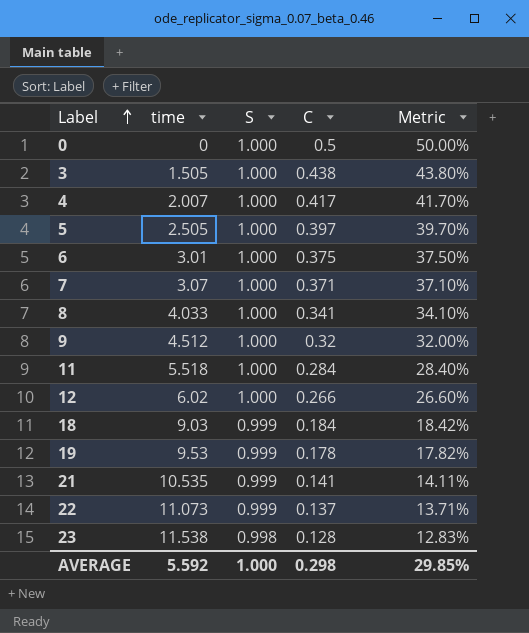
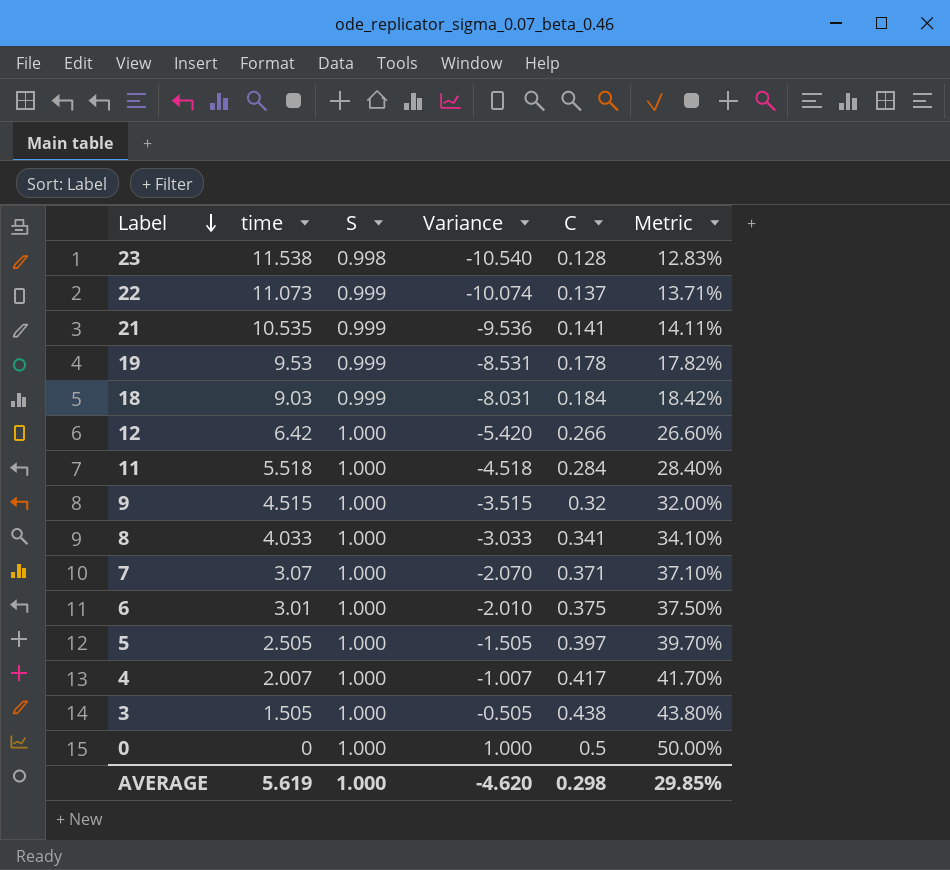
row order: Label ascending -> Label descending
column Variance | formula: none -> [S] - [time]
12 | time: 6.02 -> 6.42
9 | time: 4.512 -> 4.515
AVERAGE | time: 5.592 -> 5.619

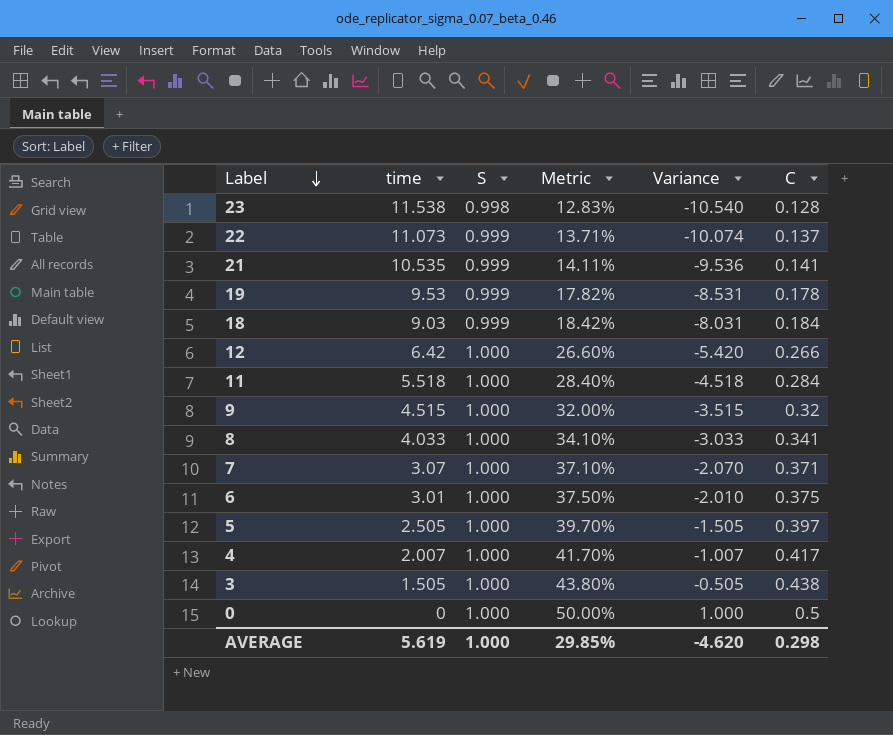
column Metric | position: 6 -> 4

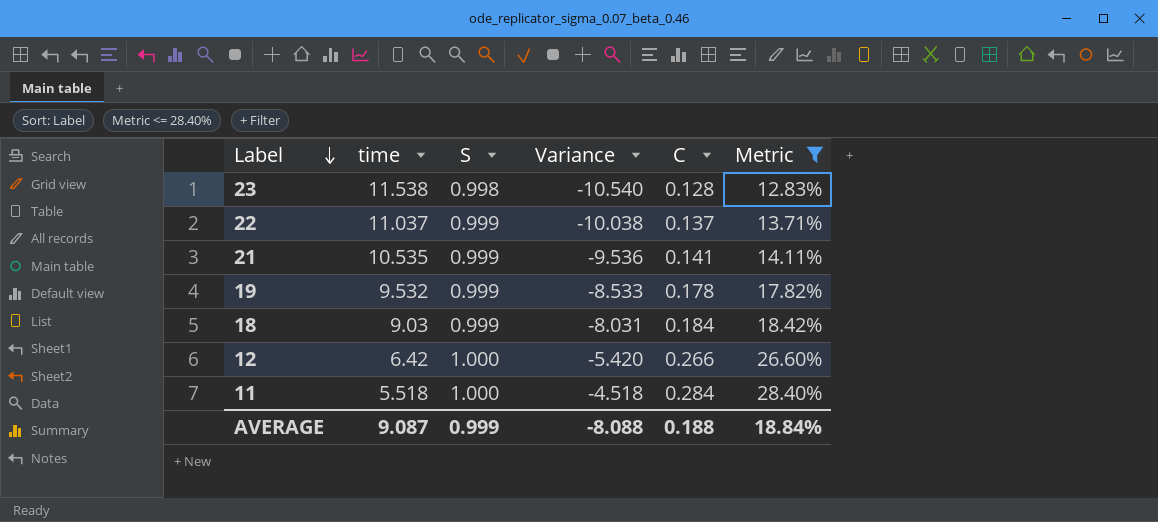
filter: none -> Metric <= 28.40%
column Metric | position: 4 -> 6
22 | time: 11.073 -> 11.037
22 | Variance: -10.074 -> -10.038
19 | time: 9.53 -> 9.532
19 | Variance: -8.531 -> -8.533
AVERAGE | time: 5.619 -> 9.087
AVERAGE | S: 1.000 -> 0.999
AVERAGE | Variance: -4.620 -> -8.088
AVERAGE | C: 0.298 -> 0.188
AVERAGE | Metric: 29.85% -> 18.84%

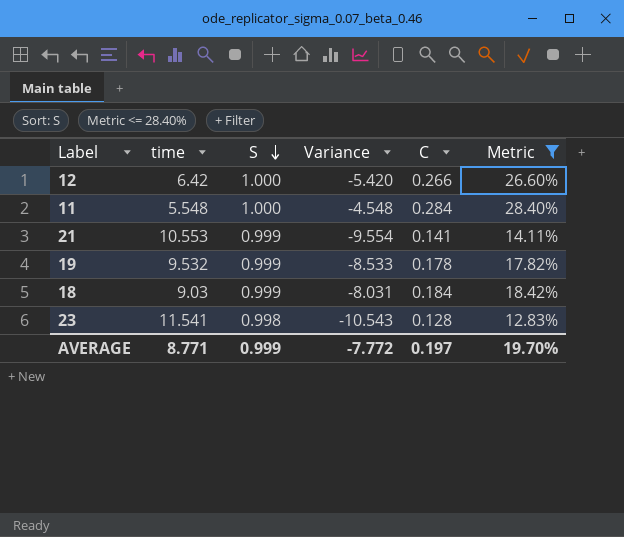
row order: Label descending -> S descending
row 22: 11.037 | 0.999 | -10.038 | 0.137 | 13.71% -> none
11 | time: 5.518 -> 5.548
11 | Variance: -4.518 -> -4.548
21 | time: 10.535 -> 10.553
21 | Variance: -9.536 -> -9.554
23 | time: 11.538 -> 11.541
23 | Variance: -10.540 -> -10.543
AVERAGE | time: 9.087 -> 8.771
AVERAGE | Variance: -8.088 -> -7.772
AVERAGE | C: 0.188 -> 0.197
AVERAGE | Metric: 18.84% -> 19.70%

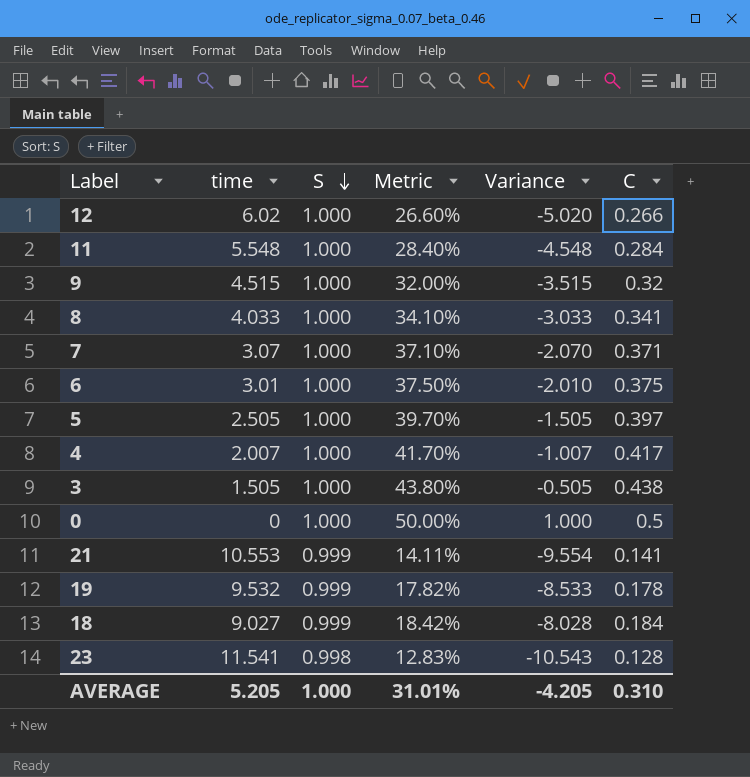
filter: Metric <= 28.40% -> none
column Metric | position: 6 -> 4
12 | time: 6.42 -> 6.02
12 | Variance: -5.420 -> -5.020
18 | time: 9.03 -> 9.027
18 | Variance: -8.031 -> -8.028
AVERAGE | time: 8.771 -> 5.205
AVERAGE | S: 0.999 -> 1.000
AVERAGE | Metric: 19.70% -> 31.01%
AVERAGE | Variance: -7.772 -> -4.205
AVERAGE | C: 0.197 -> 0.310

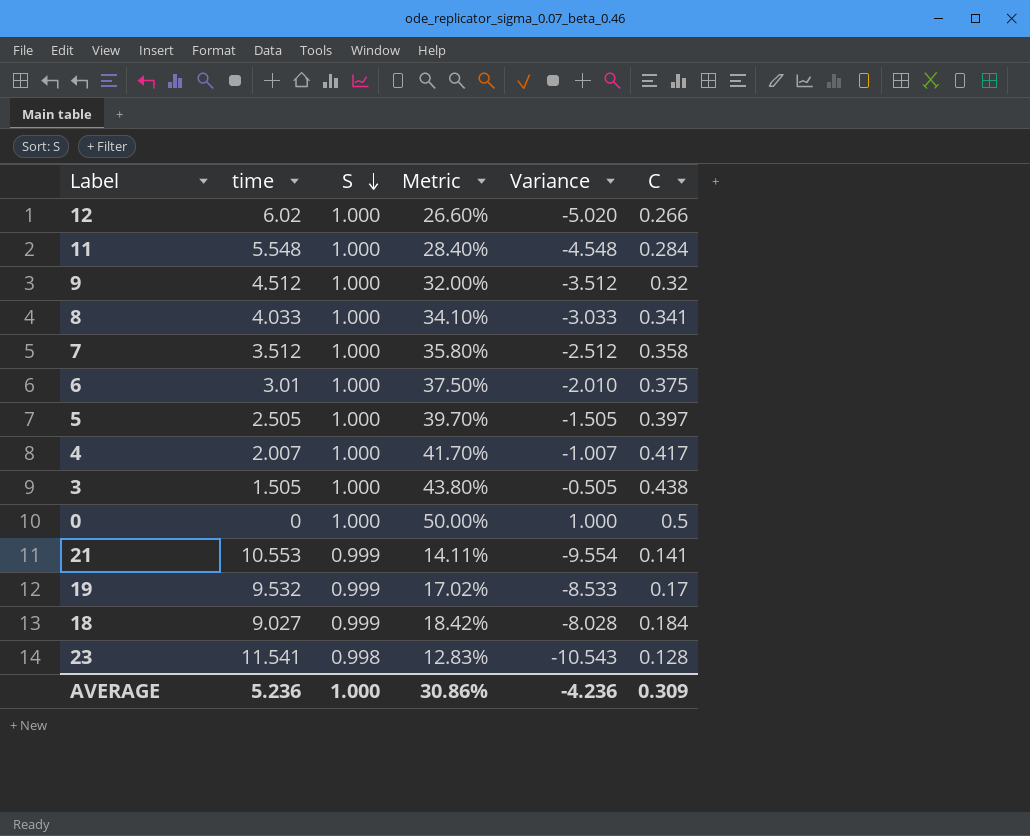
9 | time: 4.515 -> 4.512
9 | Variance: -3.515 -> -3.512
7 | time: 3.07 -> 3.512
7 | Metric: 37.10% -> 35.80%
7 | Variance: -2.070 -> -2.512
7 | C: 0.371 -> 0.358
19 | Metric: 17.82% -> 17.02%
19 | C: 0.178 -> 0.17
AVERAGE | time: 5.205 -> 5.236
AVERAGE | Metric: 31.01% -> 30.86%
AVERAGE | Variance: -4.205 -> -4.236
AVERAGE | C: 0.310 -> 0.309

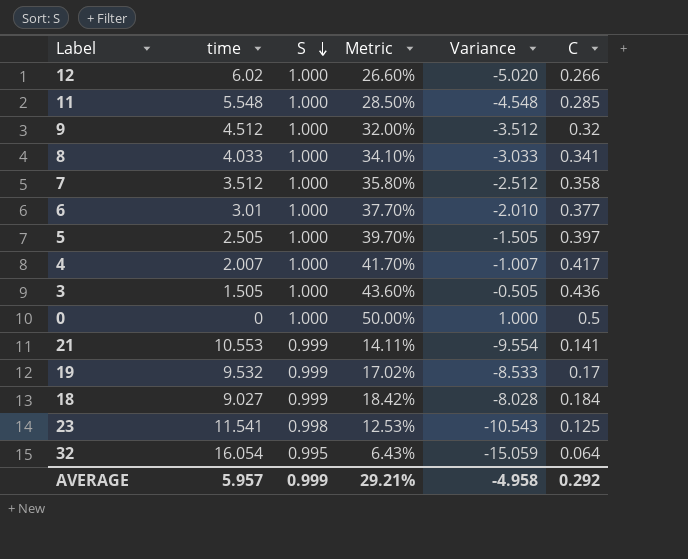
11 | Metric: 28.40% -> 28.50%
11 | C: 0.284 -> 0.285
6 | Metric: 37.50% -> 37.70%
6 | C: 0.375 -> 0.377
3 | Metric: 43.80% -> 43.60%
3 | C: 0.438 -> 0.436
23 | Metric: 12.83% -> 12.53%
23 | C: 0.128 -> 0.125
row 32: none -> 16.054 | 0.995 | 6.43% | -15.059 | 0.064
AVERAGE | time: 5.236 -> 5.957
AVERAGE | S: 1.000 -> 0.999
AVERAGE | Metric: 30.86% -> 29.21%
AVERAGE | Variance: -4.236 -> -4.958
AVERAGE | C: 0.309 -> 0.292

